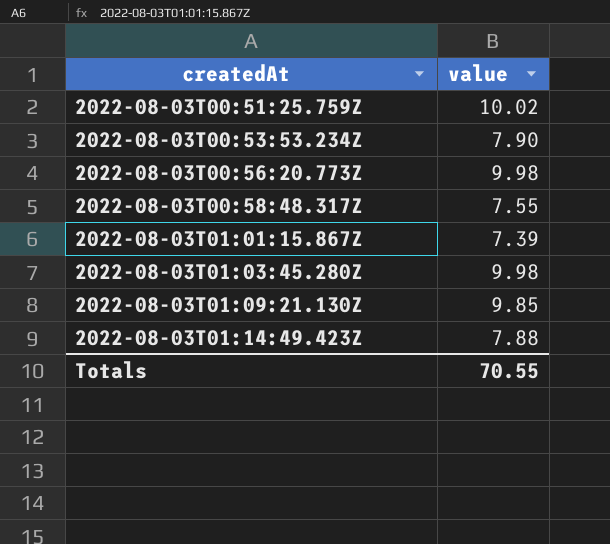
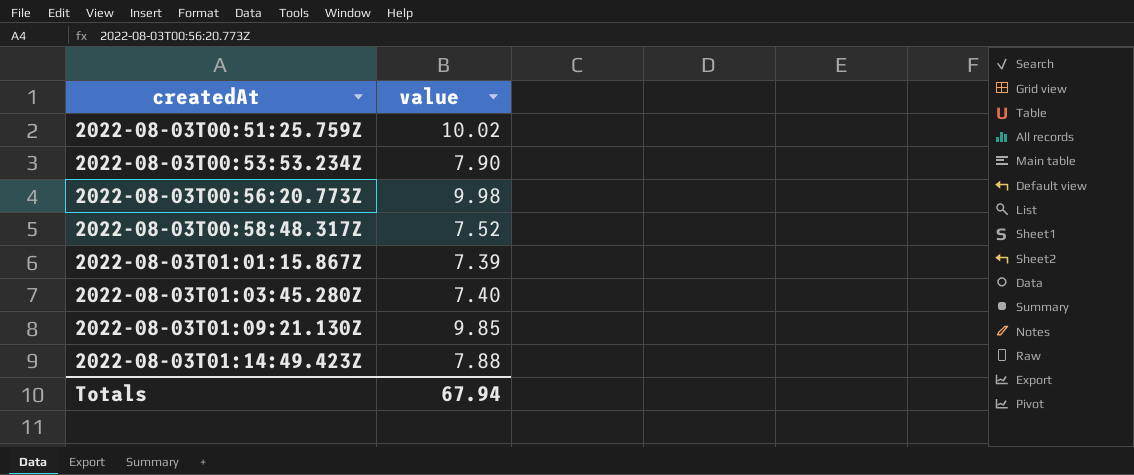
2022-08-03T00:58:48.317Z | value: 7.55 -> 7.52
2022-08-03T01:03:45.280Z | value: 9.98 -> 7.40
Totals | value: 70.55 -> 67.94

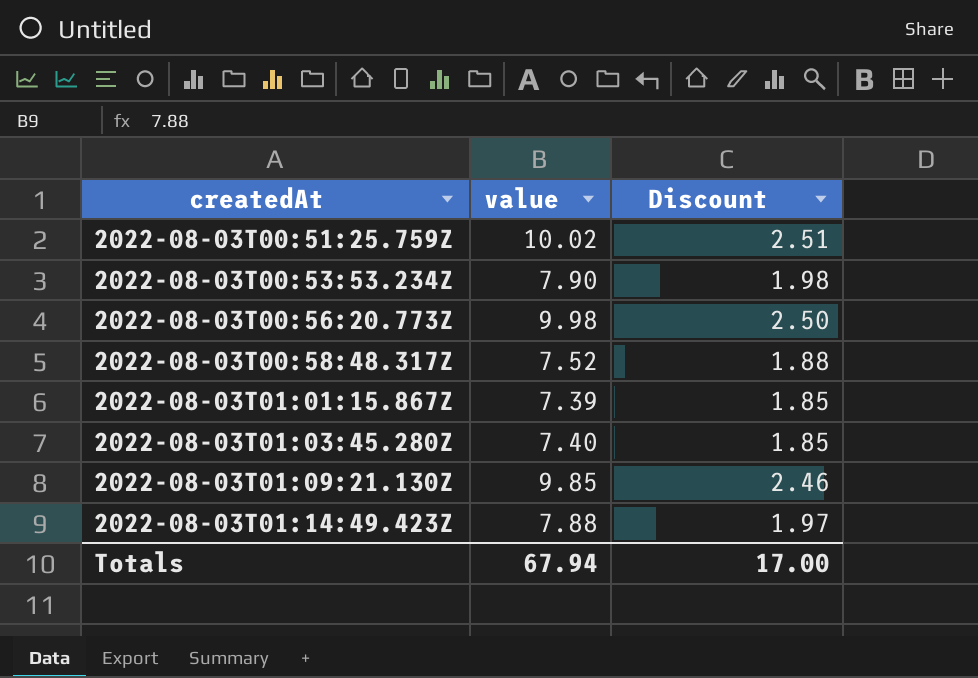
column Discount | formula: none -> [value] * 0.25

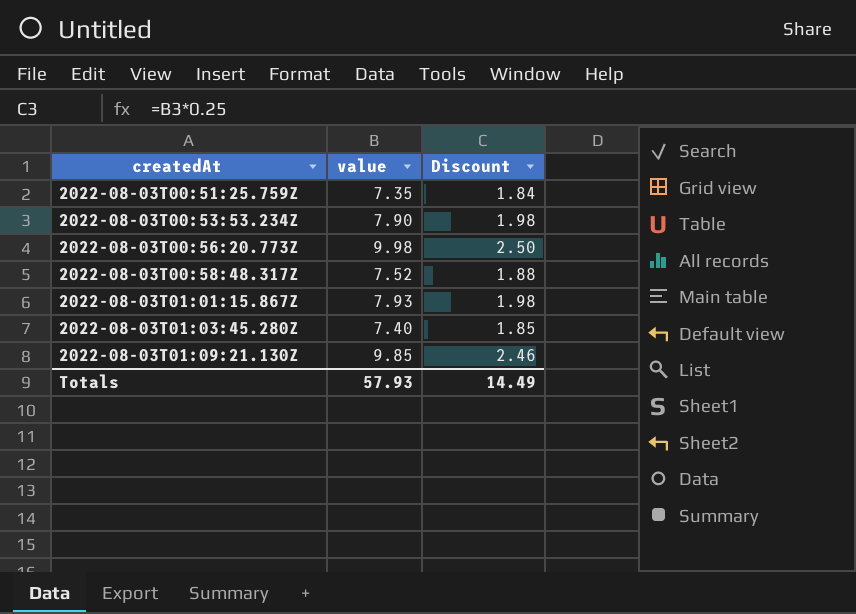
row 2022-08-03T01:14:49.423Z: 7.88 | 1.97 -> none
2022-08-03T00:51:25.759Z | value: 10.02 -> 7.35
2022-08-03T00:51:25.759Z | Discount: 2.51 -> 1.84
2022-08-03T01:01:15.867Z | value: 7.39 -> 7.93
2022-08-03T01:01:15.867Z | Discount: 1.85 -> 1.98
Totals | value: 67.94 -> 57.93
Totals | Discount: 17.00 -> 14.49

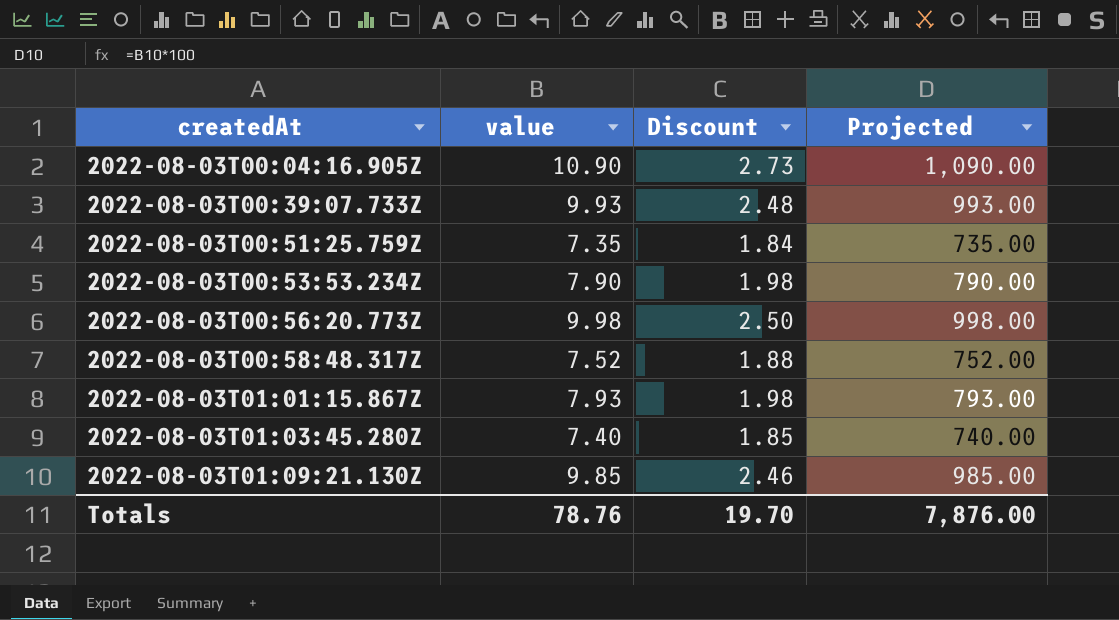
column Projected | formula: none -> [value] * 100
row 2022-08-03T00:04:16.905Z: none -> 10.90 | 2.73 | 1,090.00
row 2022-08-03T00:39:07.733Z: none -> 9.93 | 2.48 | 993.00
Totals | value: 57.93 -> 78.76
Totals | Discount: 14.49 -> 19.70

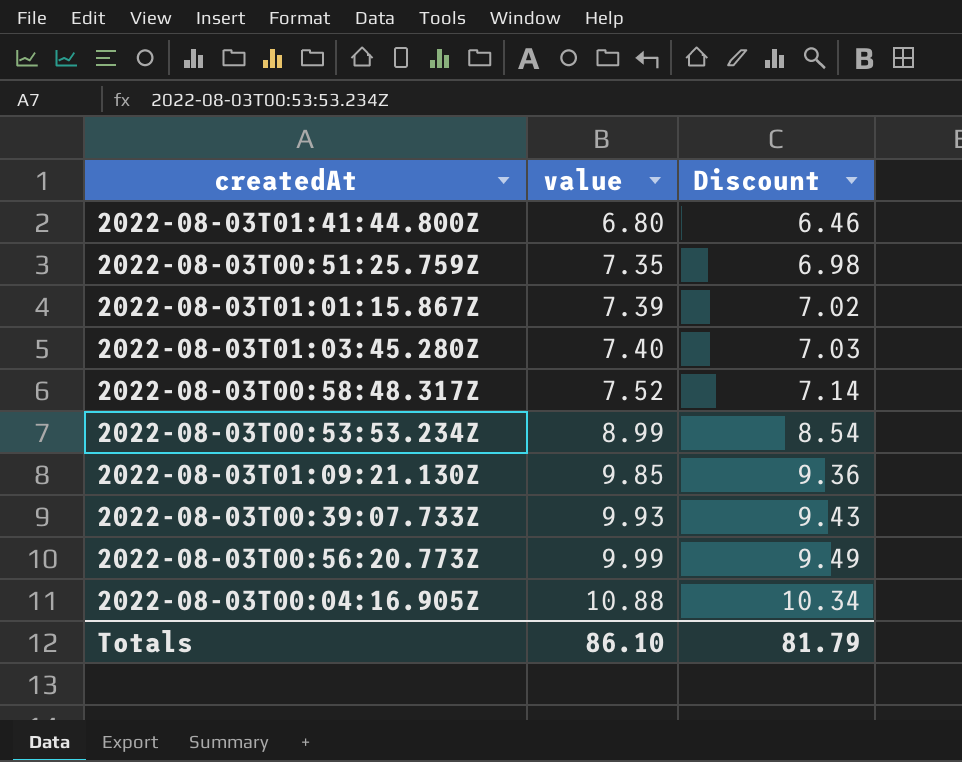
row order: createdAt ascending -> value ascending
column Projected | formula: [value] * 100 -> none
column Discount | formula: [value] * 0.25 -> [value] * 0.95
row 2022-08-03T01:41:44.800Z: none -> 6.80 | 6.46
2022-08-03T01:01:15.867Z | value: 7.93 -> 7.39
2022-08-03T00:53:53.234Z | value: 7.90 -> 8.99
2022-08-03T00:56:20.773Z | value: 9.98 -> 9.99
2022-08-03T00:04:16.905Z | value: 10.90 -> 10.88
Totals | value: 78.76 -> 86.10
Totals | Discount: 19.70 -> 81.79

